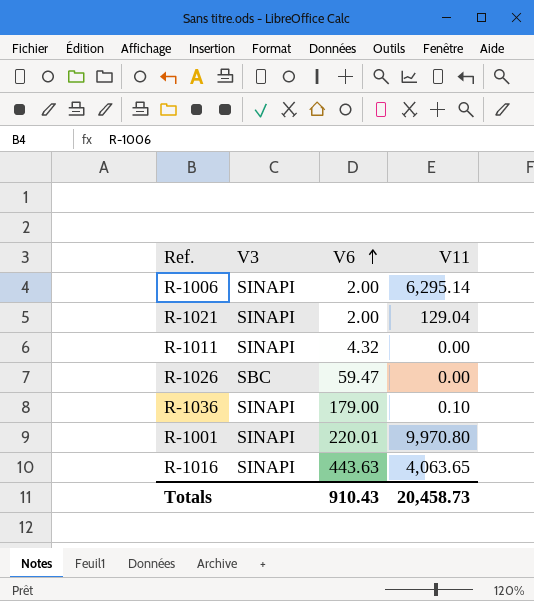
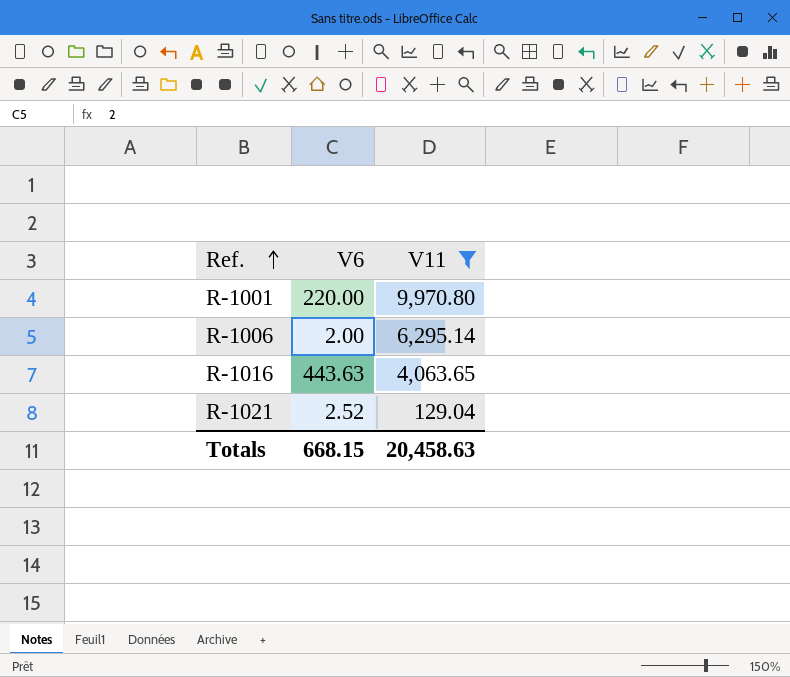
filter: none -> V11 >= 129.04
row order: V6 ascending -> Ref. ascending
column V3 | position: 2 -> none
R-1001 | V6: 220.01 -> 220.00
R-1021 | V6: 2.00 -> 2.52
Totals | V6: 910.43 -> 668.15
Totals | V11: 20,458.73 -> 20,458.63

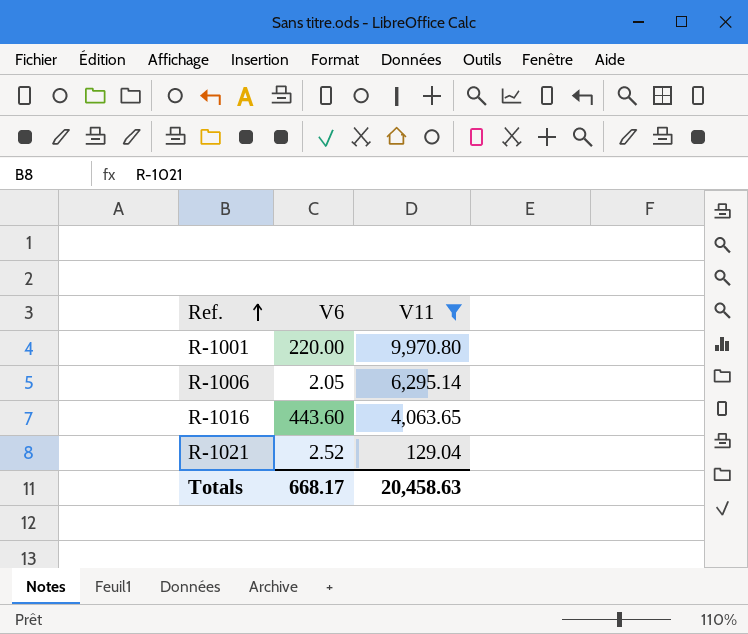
R-1006 | V6: 2.00 -> 2.05
R-1016 | V6: 443.63 -> 443.60
Totals | V6: 668.15 -> 668.17

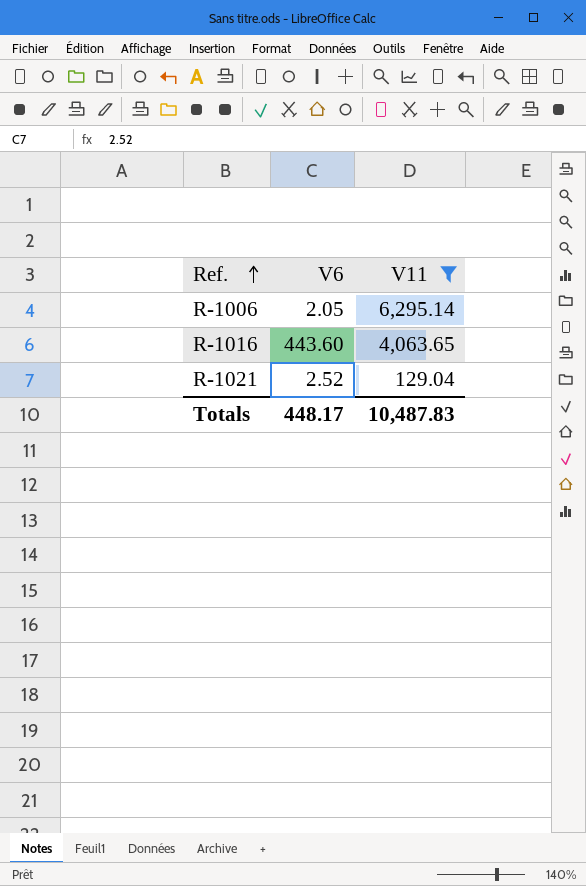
row R-1001: 220.00 | 9,970.80 -> none
Totals | V6: 668.17 -> 448.17
Totals | V11: 20,458.63 -> 10,487.83

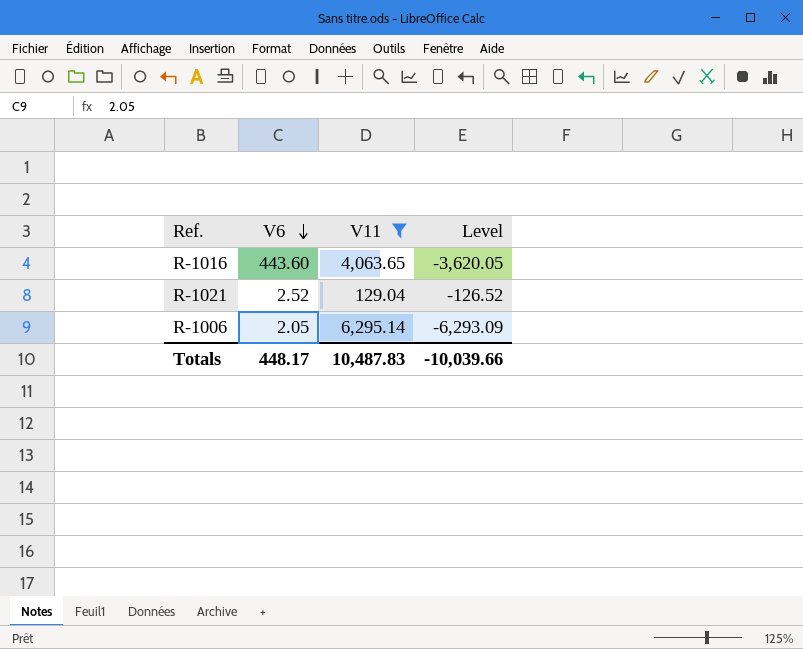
row order: Ref. ascending -> V6 descending
column Level | formula: none -> [V6] - [V11]

